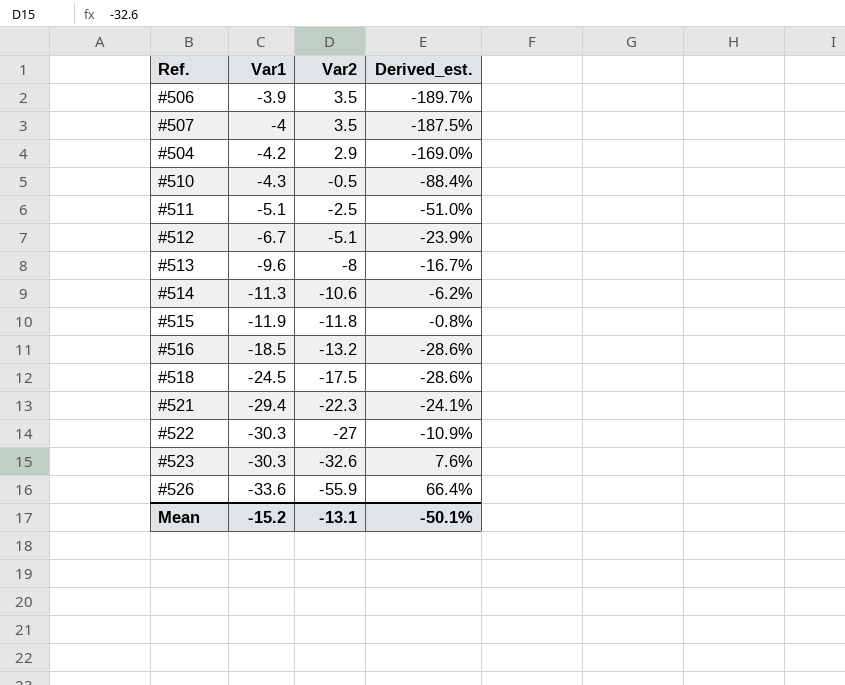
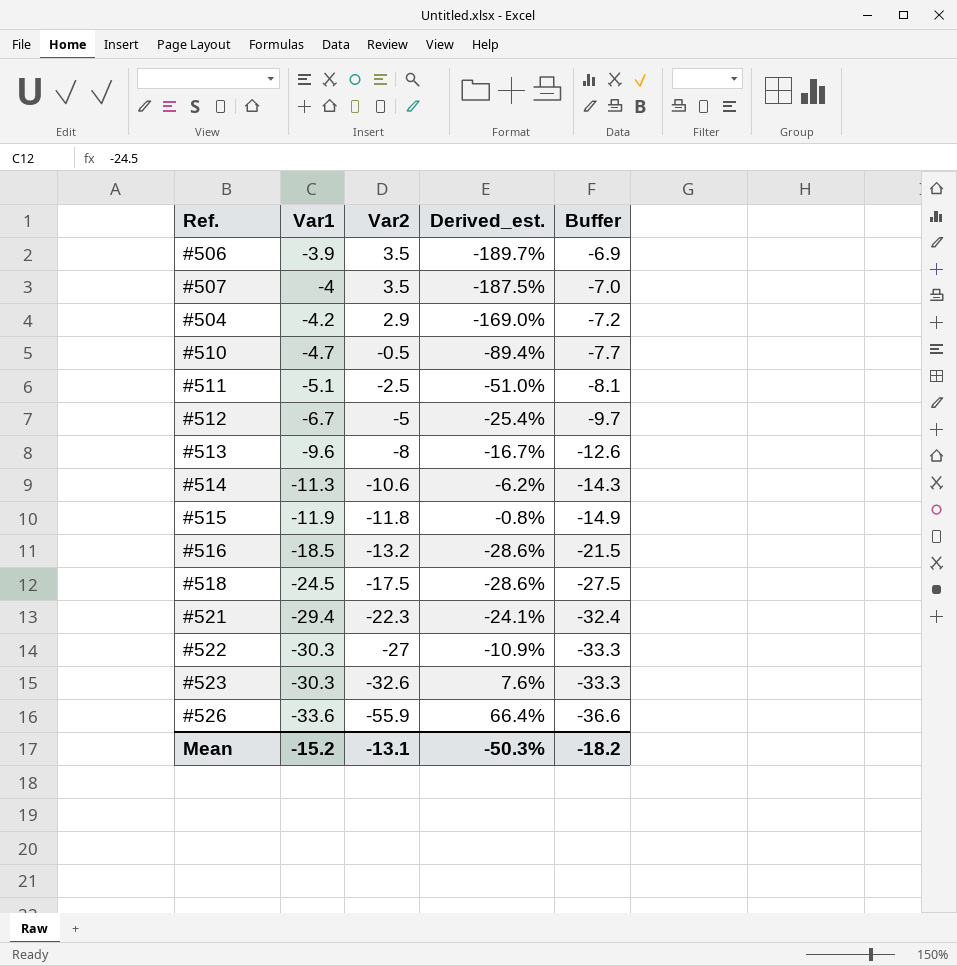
column Buffer | formula: none -> [Var1] - 3
#510 | Var1: -4.3 -> -4.7
#510 | Derived_est.: -88.4% -> -89.4%
#512 | Var2: -5.1 -> -5
#512 | Derived_est.: -23.9% -> -25.4%
Mean | Derived_est.: -50.1% -> -50.3%

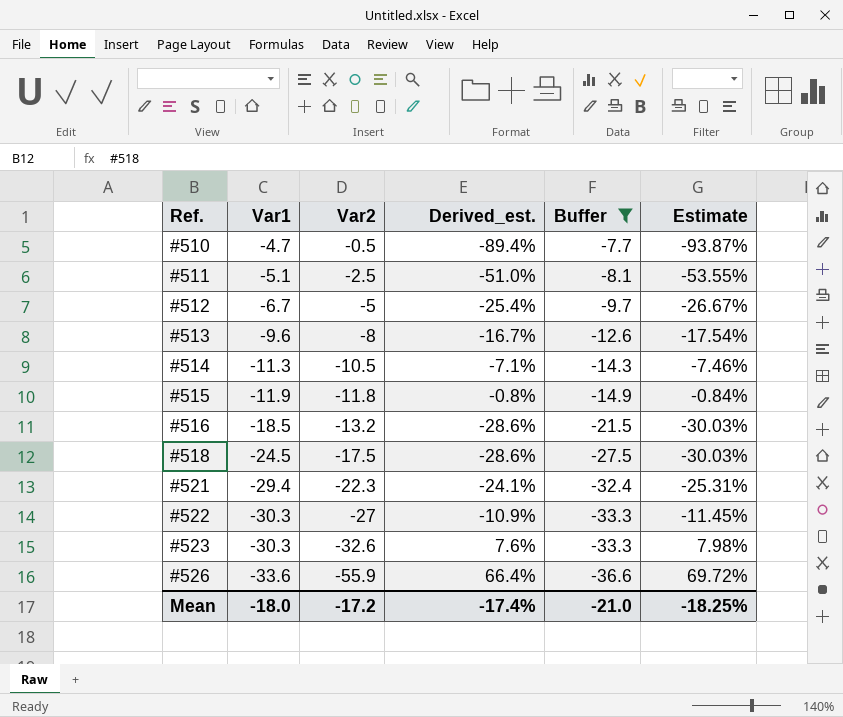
filter: none -> Buffer <= -7.7
column Estimate | formula: none -> [Derived_est.] * 1.05
#514 | Var2: -10.6 -> -10.5
#514 | Derived_est.: -6.2% -> -7.1%
Mean | Var1: -15.2 -> -18.0
Mean | Var2: -13.1 -> -17.2
Mean | Derived_est.: -50.3% -> -17.4%
Mean | Buffer: -18.2 -> -21.0

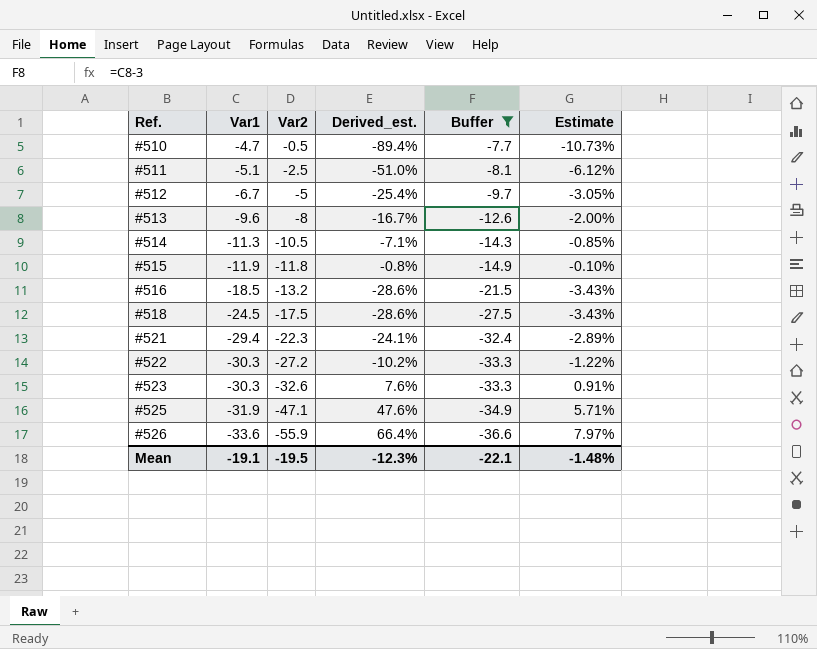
column Estimate | formula: [Derived_est.] * 1.05 -> [Derived_est.] * 0.12
#522 | Var2: -27 -> -27.2
#522 | Derived_est.: -10.9% -> -10.2%
row #525: none -> -31.9 | -47.1 | 47.6% | -34.9 | 5.71%
Mean | Var1: -18.0 -> -19.1
Mean | Var2: -17.2 -> -19.5
Mean | Derived_est.: -17.4% -> -12.3%
Mean | Buffer: -21.0 -> -22.1
Mean | Estimate: -18.25% -> -1.48%

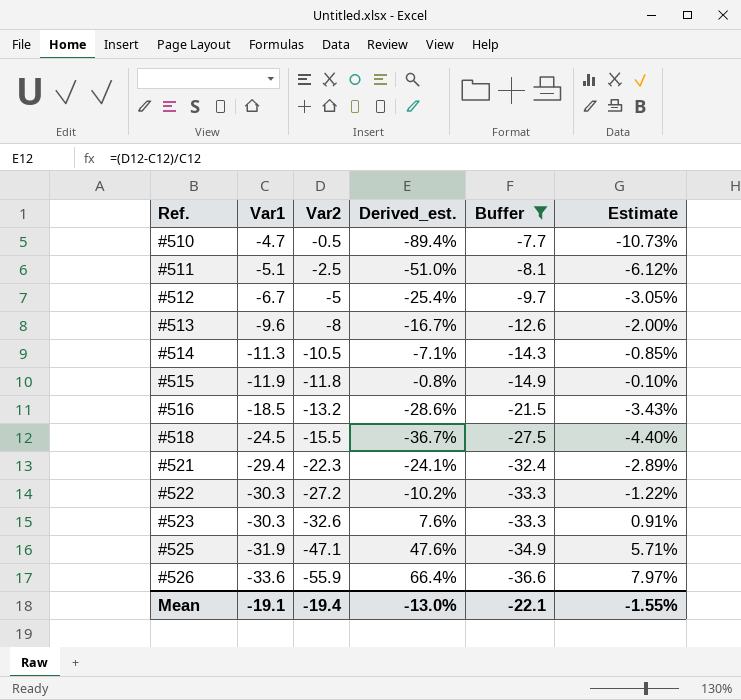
#518 | Var2: -17.5 -> -15.5
#518 | Derived_est.: -28.6% -> -36.7%
#518 | Estimate: -3.43% -> -4.40%
Mean | Var2: -19.5 -> -19.4
Mean | Derived_est.: -12.3% -> -13.0%
Mean | Estimate: -1.48% -> -1.55%

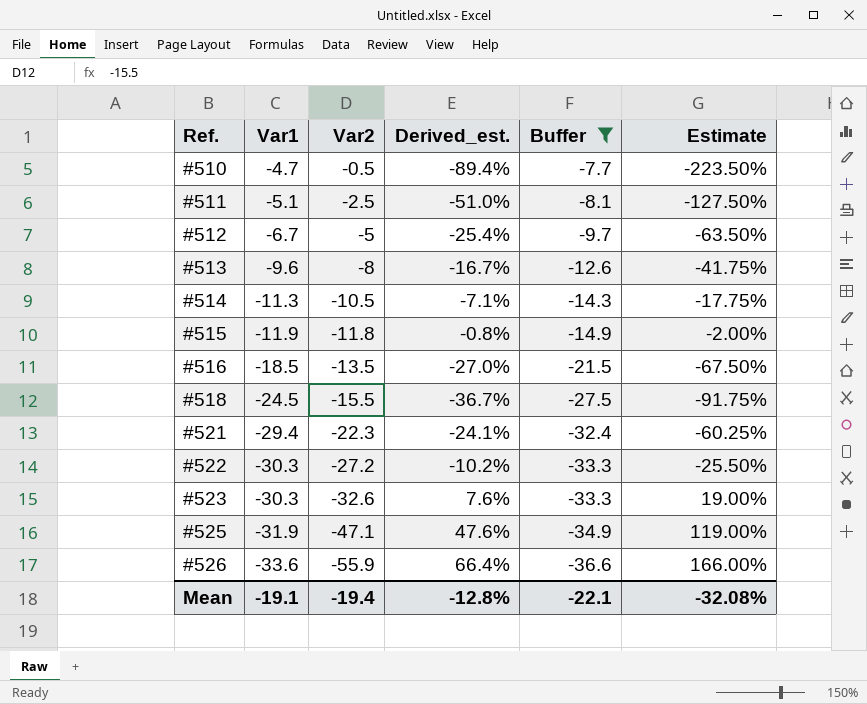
column Estimate | formula: [Derived_est.] * 0.12 -> [Derived_est.] * 2.5
#516 | Var2: -13.2 -> -13.5
#516 | Derived_est.: -28.6% -> -27.0%
Mean | Derived_est.: -13.0% -> -12.8%
Mean | Estimate: -1.55% -> -32.08%

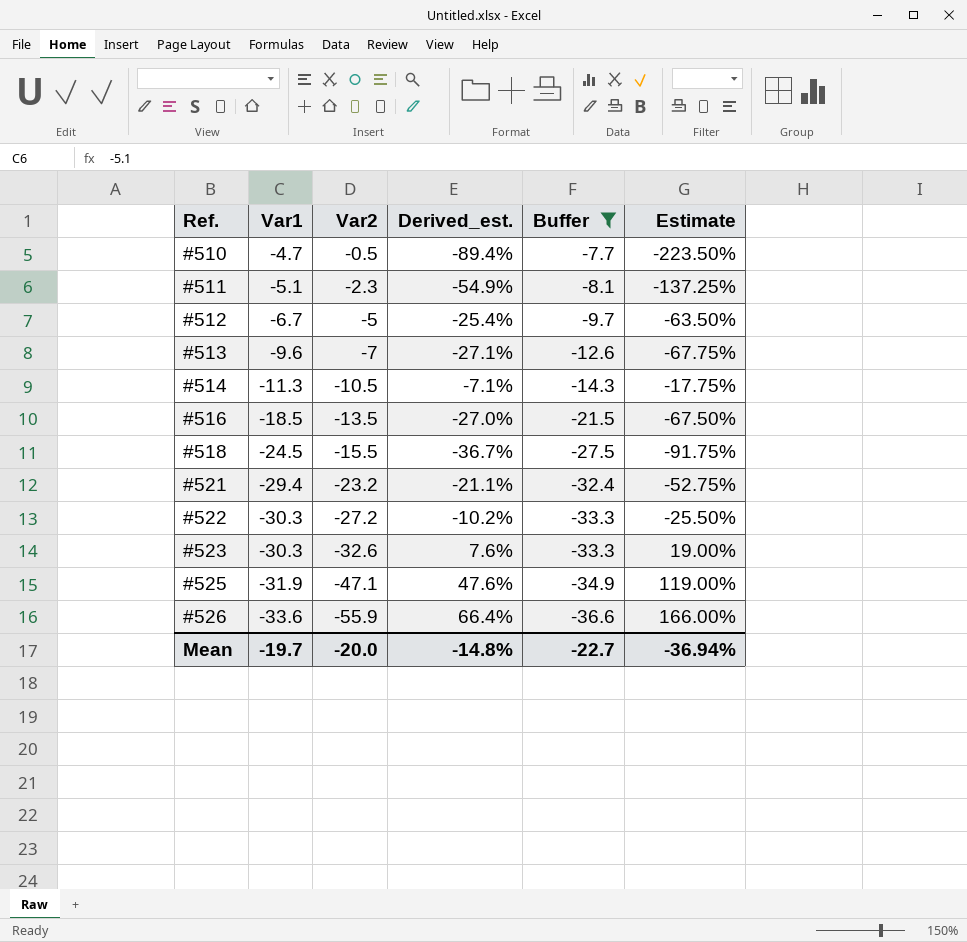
row #515: -11.9 | -11.8 | -0.8% | -14.9 | -2.00% -> none
#511 | Var2: -2.5 -> -2.3
#511 | Derived_est.: -51.0% -> -54.9%
#511 | Estimate: -127.50% -> -137.25%
#513 | Var2: -8 -> -7
#513 | Derived_est.: -16.7% -> -27.1%
#513 | Estimate: -41.75% -> -67.75%
#521 | Var2: -22.3 -> -23.2
#521 | Derived_est.: -24.1% -> -21.1%
#521 | Estimate: -60.25% -> -52.75%
Mean | Var1: -19.1 -> -19.7
Mean | Var2: -19.4 -> -20.0
Mean | Derived_est.: -12.8% -> -14.8%
Mean | Buffer: -22.1 -> -22.7
Mean | Estimate: -32.08% -> -36.94%

